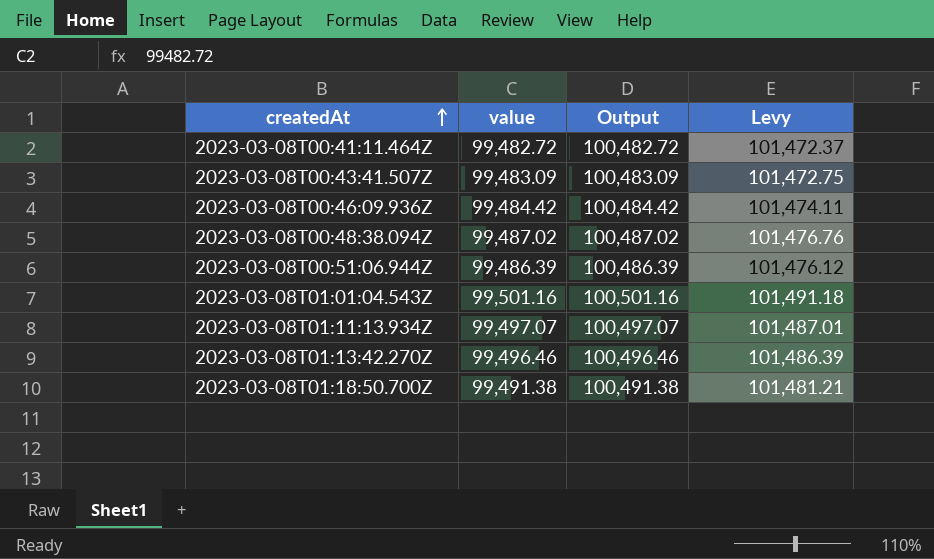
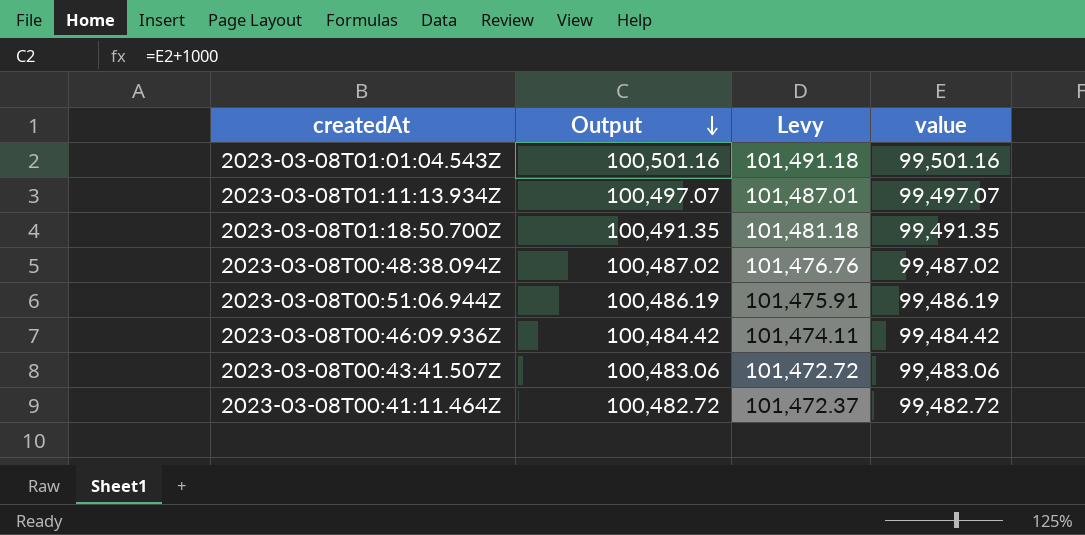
row order: createdAt ascending -> Output descending
column value | position: 2 -> 4
row 2023-03-08T01:13:42.270Z: 99,496.46 | 100,496.46 | 101,486.39 -> none
2023-03-08T01:18:50.700Z | Output: 100,491.38 -> 100,491.35
2023-03-08T01:18:50.700Z | Levy: 101,481.21 -> 101,481.18
2023-03-08T01:18:50.700Z | value: 99,491.38 -> 99,491.35
2023-03-08T00:51:06.944Z | Output: 100,486.39 -> 100,486.19
2023-03-08T00:51:06.944Z | Levy: 101,476.12 -> 101,475.91
2023-03-08T00:51:06.944Z | value: 99,486.39 -> 99,486.19
2023-03-08T00:43:41.507Z | Output: 100,483.09 -> 100,483.06
2023-03-08T00:43:41.507Z | Levy: 101,472.75 -> 101,472.72
2023-03-08T00:43:41.507Z | value: 99,483.09 -> 99,483.06

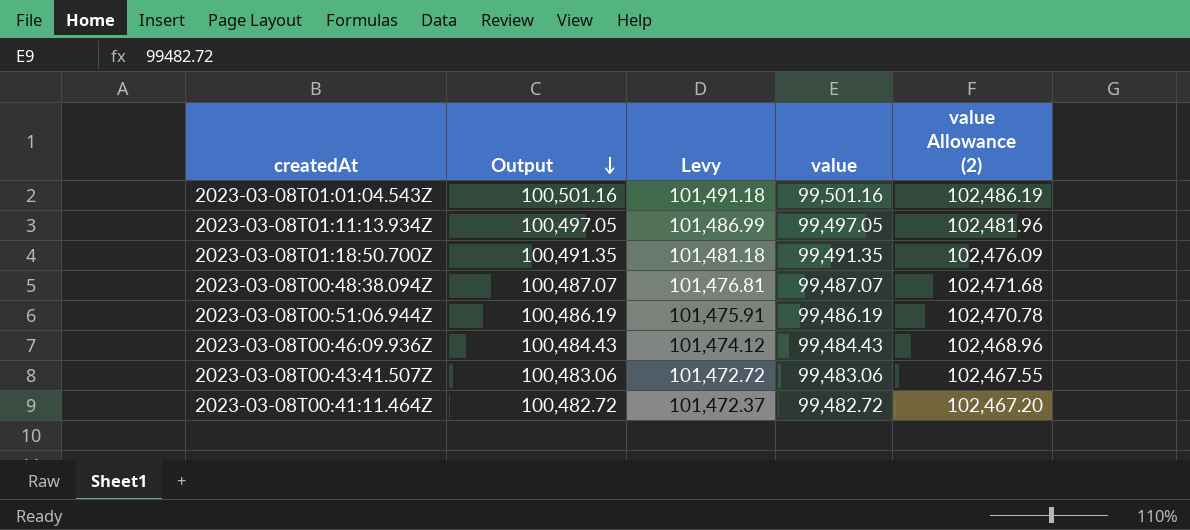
column value Allowance (2) | formula: none -> [value] * 1.03
2023-03-08T01:11:13.934Z | Output: 100,497.07 -> 100,497.05
2023-03-08T01:11:13.934Z | Levy: 101,487.01 -> 101,486.99
2023-03-08T01:11:13.934Z | value: 99,497.07 -> 99,497.05
2023-03-08T00:48:38.094Z | Output: 100,487.02 -> 100,487.07
2023-03-08T00:48:38.094Z | Levy: 101,476.76 -> 101,476.81
2023-03-08T00:48:38.094Z | value: 99,487.02 -> 99,487.07
2023-03-08T00:46:09.936Z | Output: 100,484.42 -> 100,484.43
2023-03-08T00:46:09.936Z | Levy: 101,474.11 -> 101,474.12
2023-03-08T00:46:09.936Z | value: 99,484.42 -> 99,484.43

